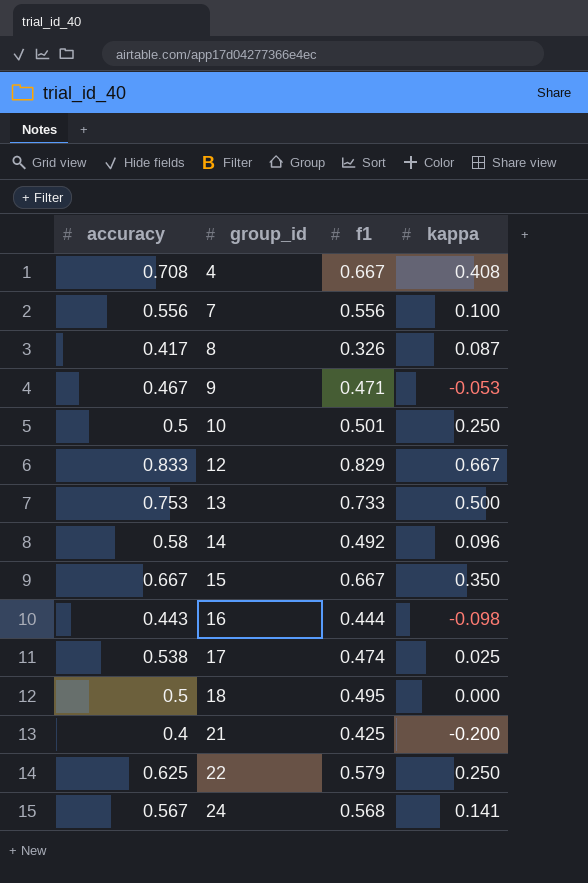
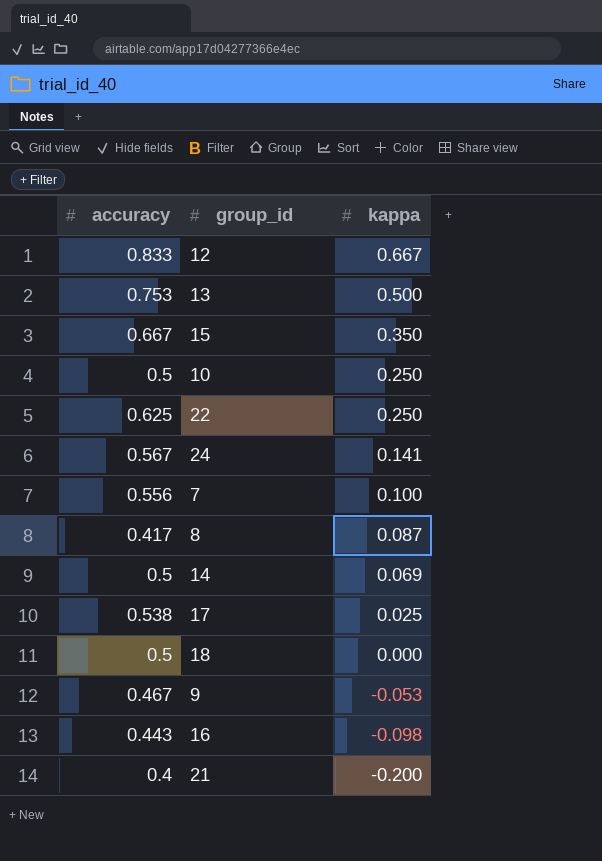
row order: group_id ascending -> kappa descending
column f1 | position: 3 -> none
row 4: 0.708 | 0.667 | 0.408 -> none
14 | accuracy: 0.58 -> 0.5
14 | kappa: 0.096 -> 0.069

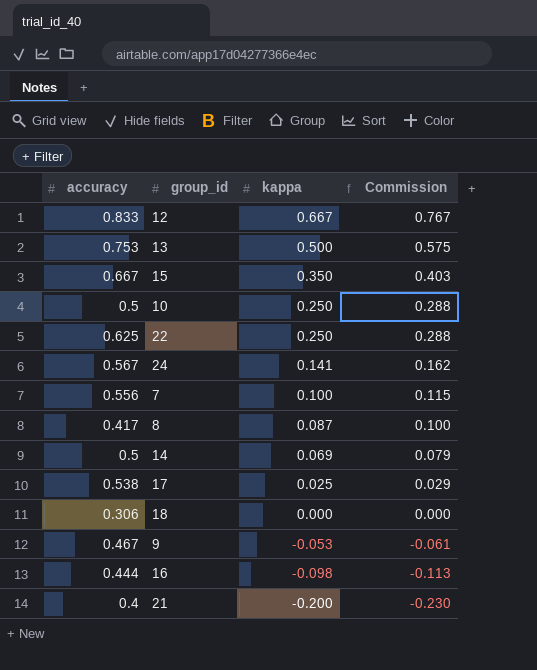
column Commission | formula: none -> [kappa] * 1.15
18 | accuracy: 0.5 -> 0.306
16 | accuracy: 0.443 -> 0.444

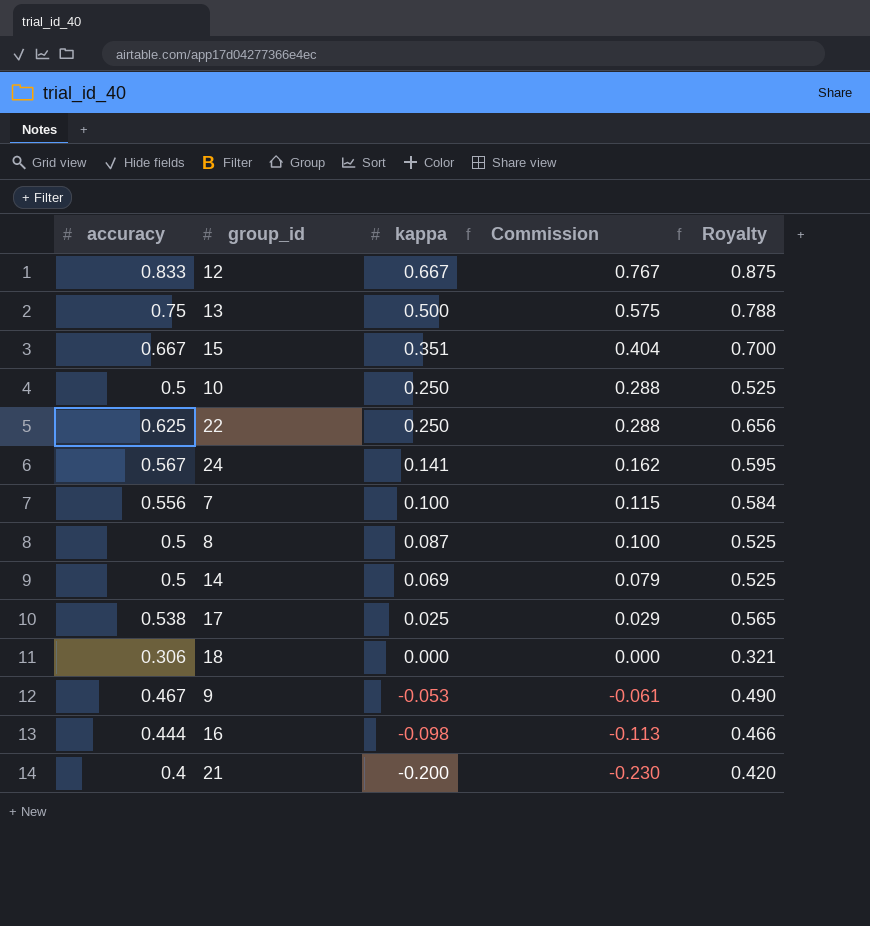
column Royalty | formula: none -> [accuracy] * 1.05
13 | accuracy: 0.753 -> 0.75
15 | kappa: 0.350 -> 0.351
15 | Commission: 0.403 -> 0.404
8 | accuracy: 0.417 -> 0.5

